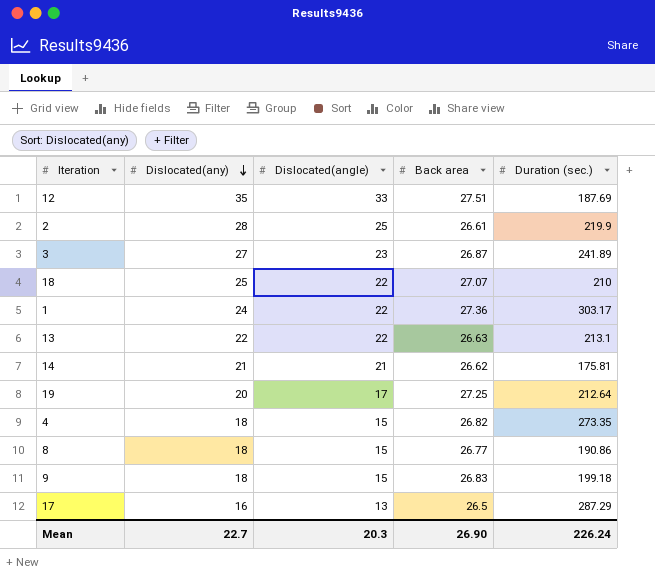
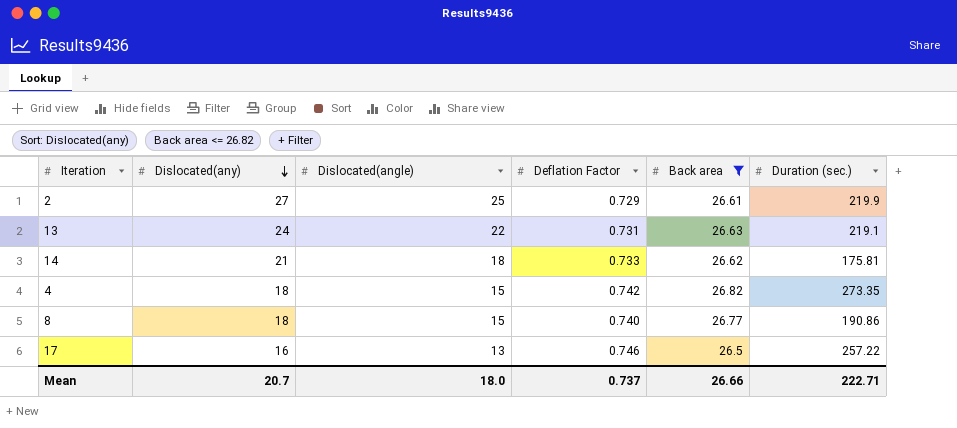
filter: none -> Back area <= 26.82
column Deflation Factor | position: none -> 4
2 | Dislocated(any): 28 -> 27
13 | Dislocated(any): 22 -> 24
13 | Duration (sec.): 213.1 -> 219.1
14 | Dislocated(angle): 21 -> 18
17 | Duration (sec.): 287.29 -> 257.22
Mean | Dislocated(any): 22.7 -> 20.7
Mean | Dislocated(angle): 20.3 -> 18.0
Mean | Back area: 26.90 -> 26.66
Mean | Duration (sec.): 226.24 -> 222.71

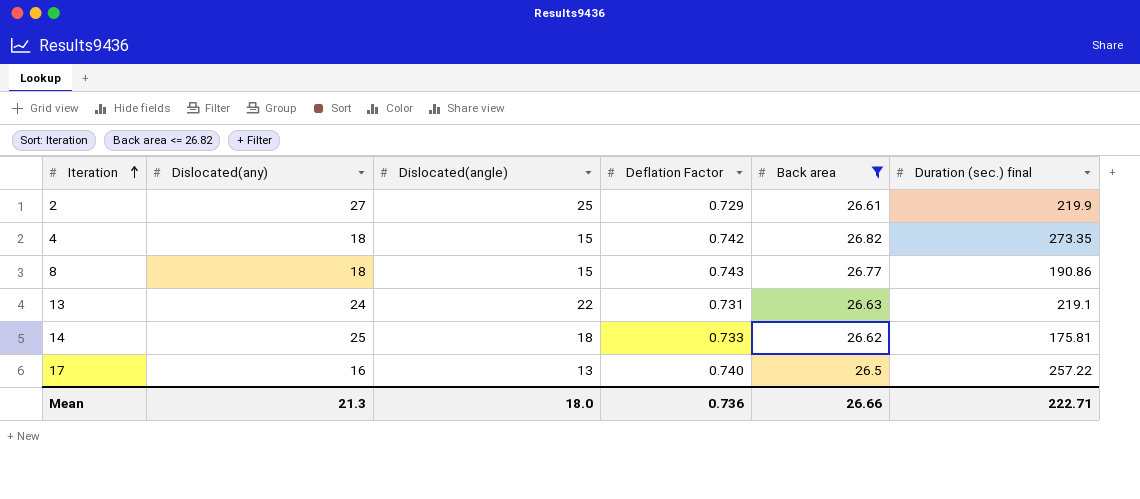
row order: Dislocated(any) descending -> Iteration ascending
column name: Duration (sec.) -> Duration (sec.) final
8 | Deflation Factor: 0.740 -> 0.743
14 | Dislocated(any): 21 -> 25
17 | Deflation Factor: 0.746 -> 0.740
Mean | Dislocated(any): 20.7 -> 21.3
Mean | Deflation Factor: 0.737 -> 0.736

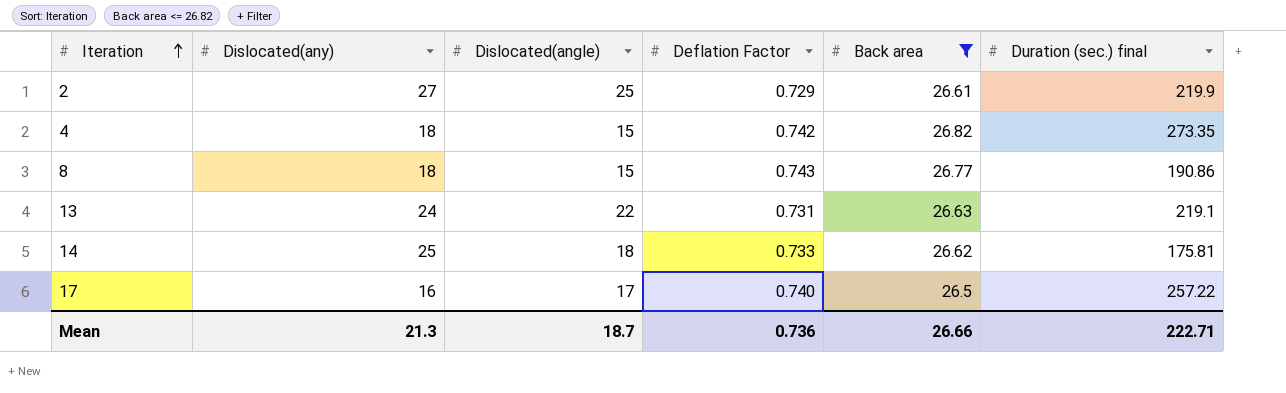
17 | Dislocated(angle): 13 -> 17
Mean | Dislocated(angle): 18.0 -> 18.7

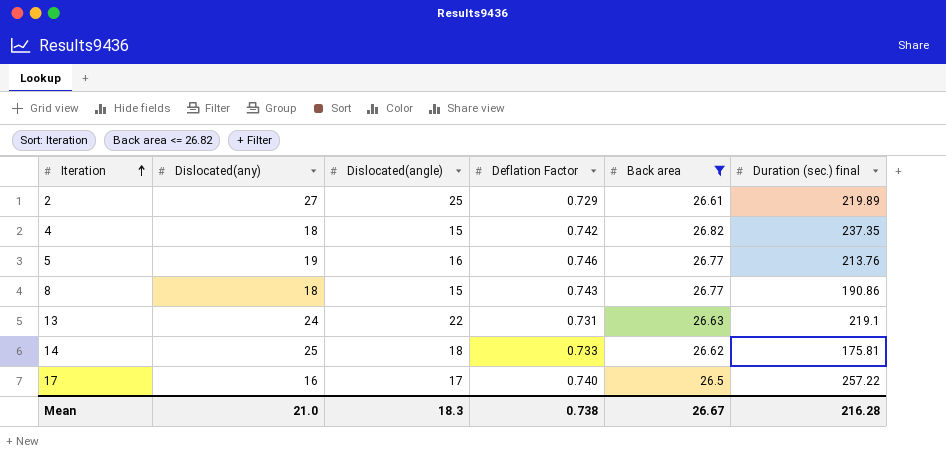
2 | Duration (sec.) final: 219.9 -> 219.89
4 | Duration (sec.) final: 273.35 -> 237.35
row 5: none -> 19 | 16 | 0.746 | 26.77 | 213.76
Mean | Dislocated(any): 21.3 -> 21.0
Mean | Dislocated(angle): 18.7 -> 18.3
Mean | Deflation Factor: 0.736 -> 0.738
Mean | Back area: 26.66 -> 26.67
Mean | Duration (sec.) final: 222.71 -> 216.28

